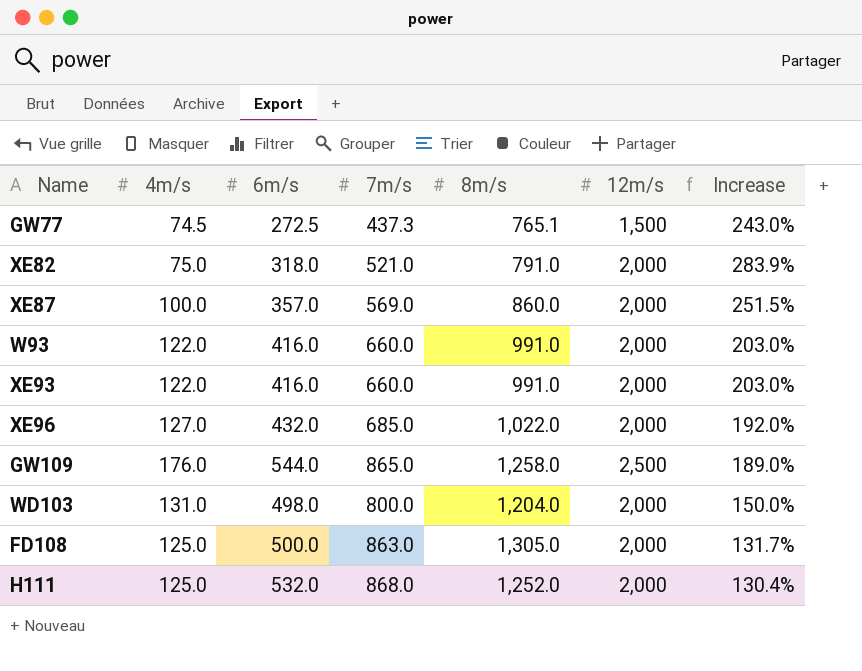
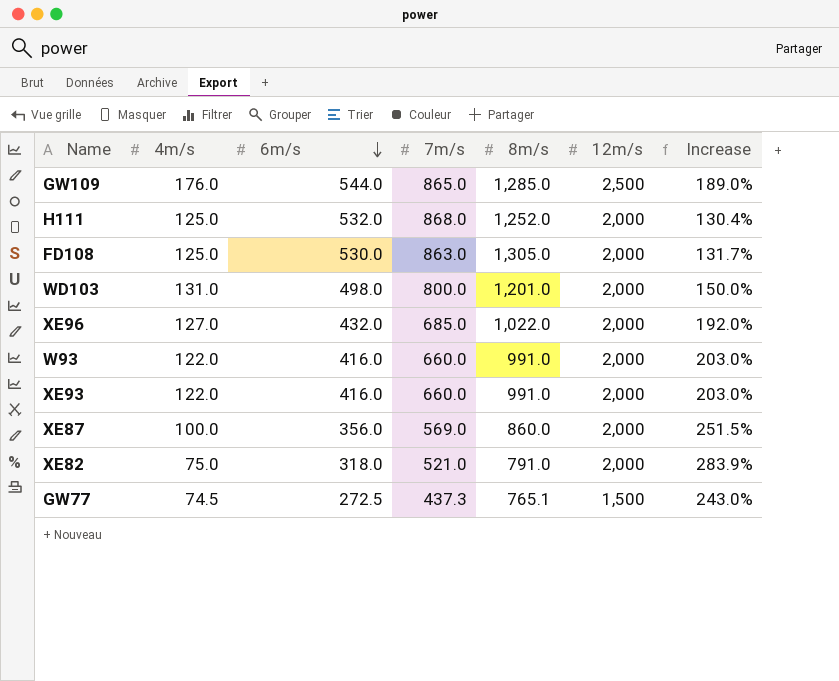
row order: none -> 6m/s descending
GW109 | 8m/s: 1,258.0 -> 1,285.0
FD108 | 6m/s: 500.0 -> 530.0
WD103 | 8m/s: 1,204.0 -> 1,201.0
XE87 | 6m/s: 357.0 -> 356.0

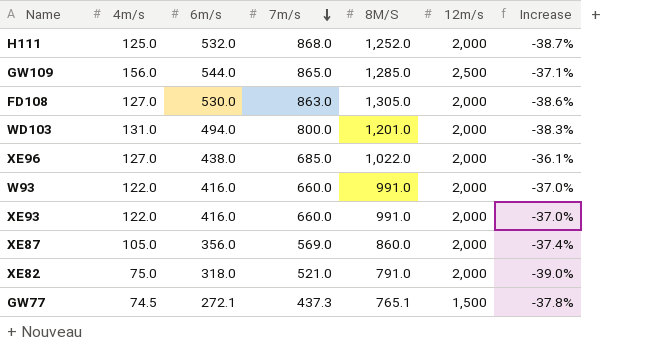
row order: 6m/s descending -> 7m/s descending
column name: 8m/s -> 8M/S
column Increase | formula: ([12m/s] - [7m/s]) / [7m/s] -> ([6m/s] - [7m/s]) / [7m/s]
GW109 | 4m/s: 176.0 -> 156.0
FD108 | 4m/s: 125.0 -> 127.0
WD103 | 6m/s: 498.0 -> 494.0
XE96 | 6m/s: 432.0 -> 438.0
XE87 | 4m/s: 100.0 -> 105.0
GW77 | 6m/s: 272.5 -> 272.1

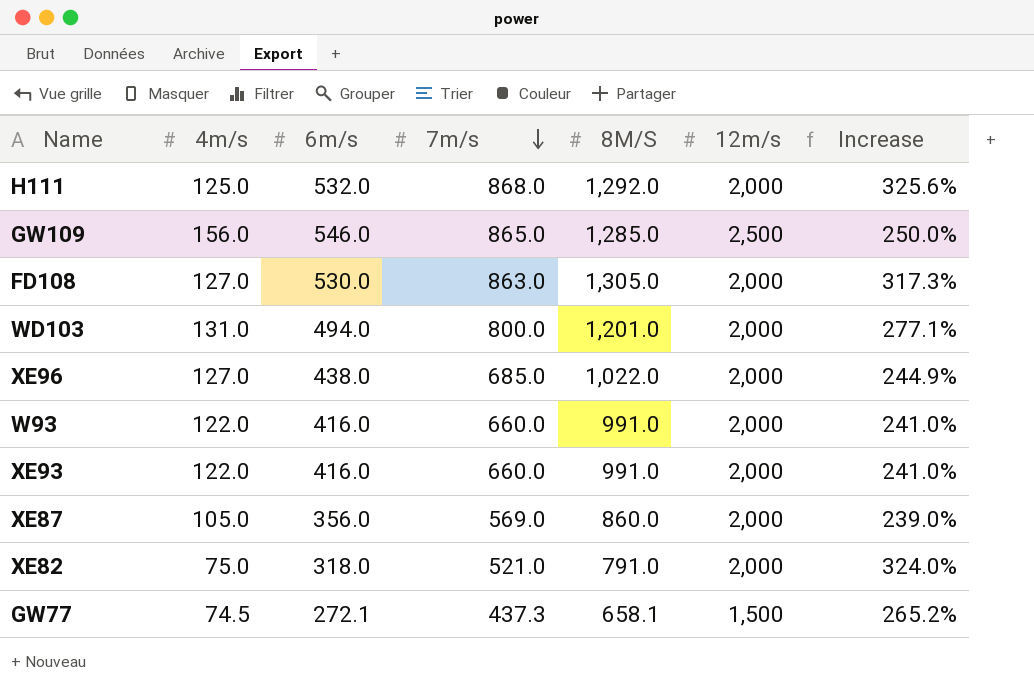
column Increase | formula: ([6m/s] - [7m/s]) / [7m/s] -> ([6m/s] - [4m/s]) / [4m/s]
H111 | 8M/S: 1,252.0 -> 1,292.0
GW109 | 6m/s: 544.0 -> 546.0
GW77 | 8M/S: 765.1 -> 658.1

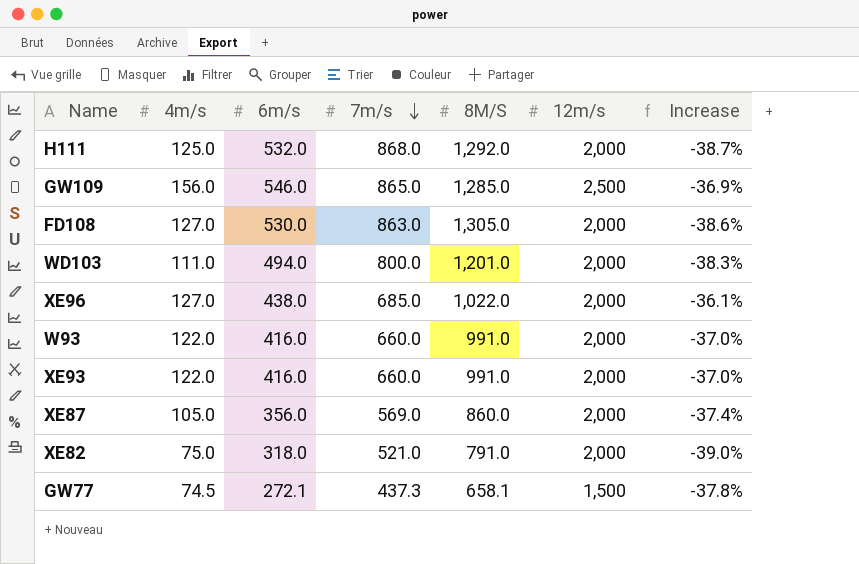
column Increase | formula: ([6m/s] - [4m/s]) / [4m/s] -> ([6m/s] - [7m/s]) / [7m/s]
WD103 | 4m/s: 131.0 -> 111.0

